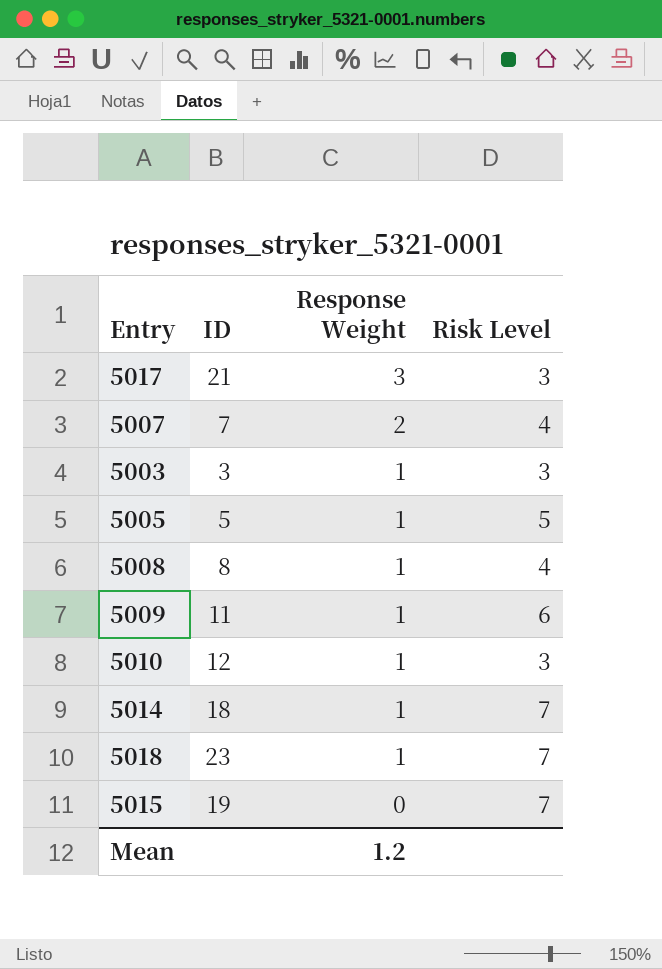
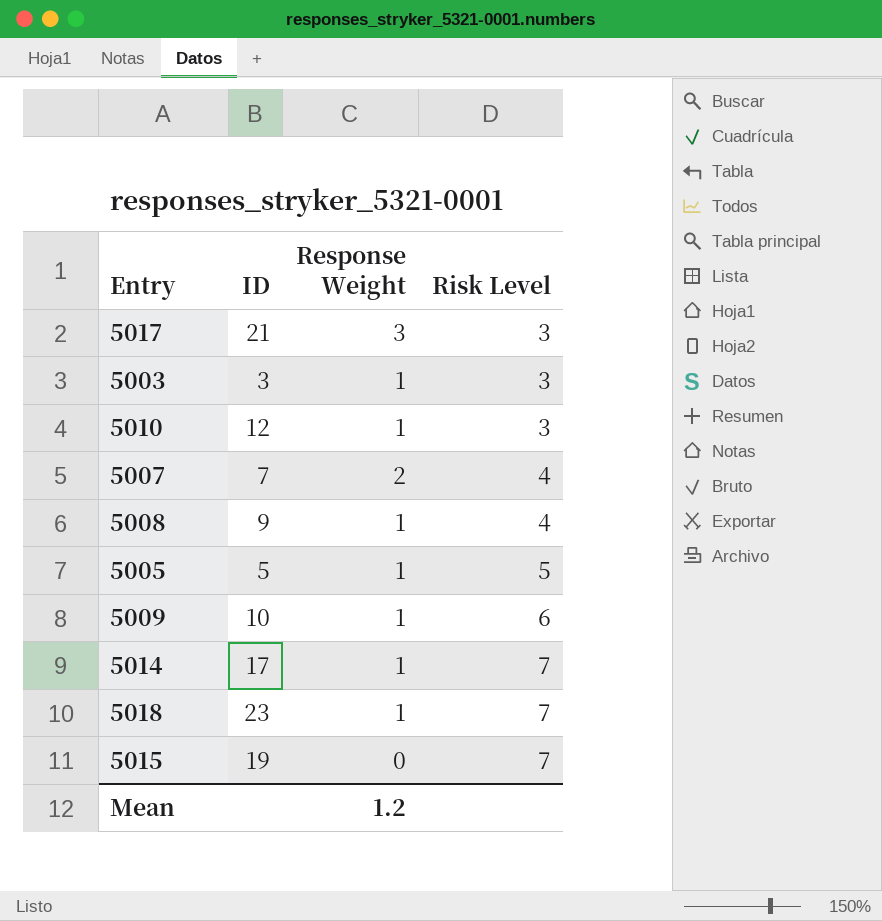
row order: Response Weight descending -> Risk Level ascending
5008 | ID: 8 -> 9
5009 | ID: 11 -> 10
5014 | ID: 18 -> 17

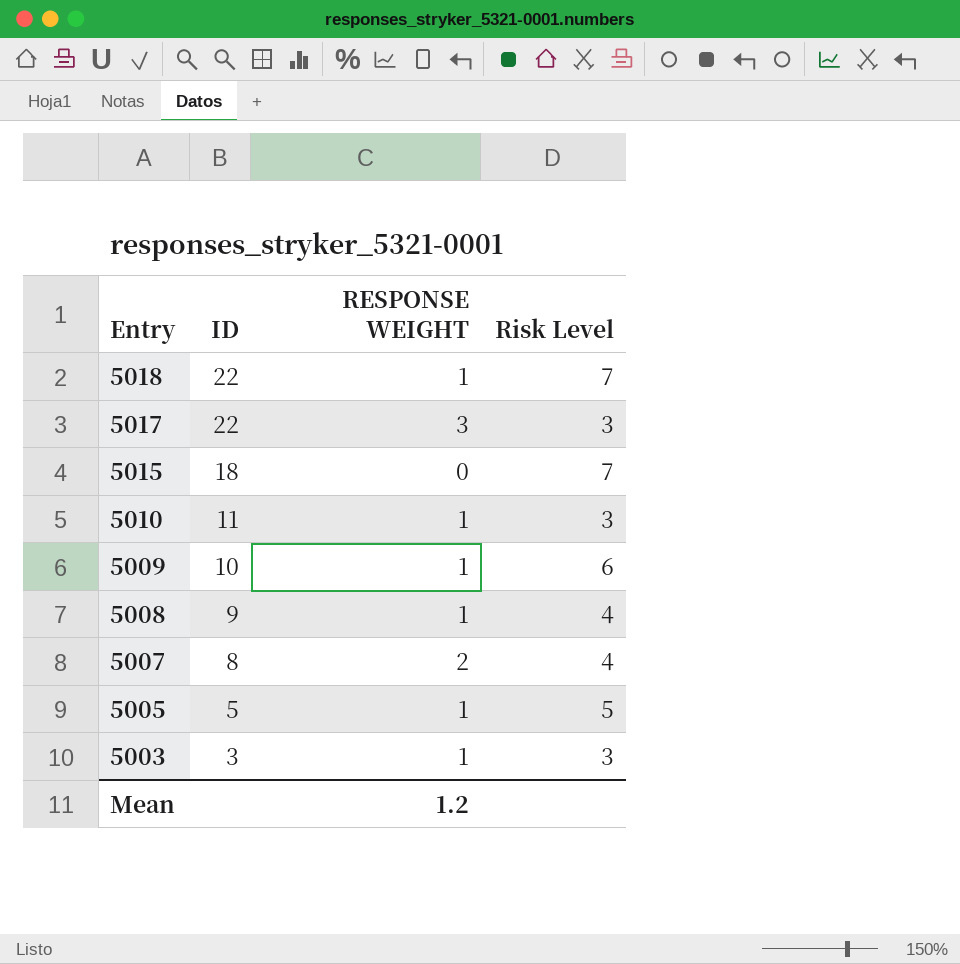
row order: Risk Level ascending -> Entry descending
column name: Response Weight -> RESPONSE WEIGHT
row 5014: 17 | 1 | 7 -> none
5018 | ID: 23 -> 22
5017 | ID: 21 -> 22
5015 | ID: 19 -> 18
5010 | ID: 12 -> 11
5007 | ID: 7 -> 8

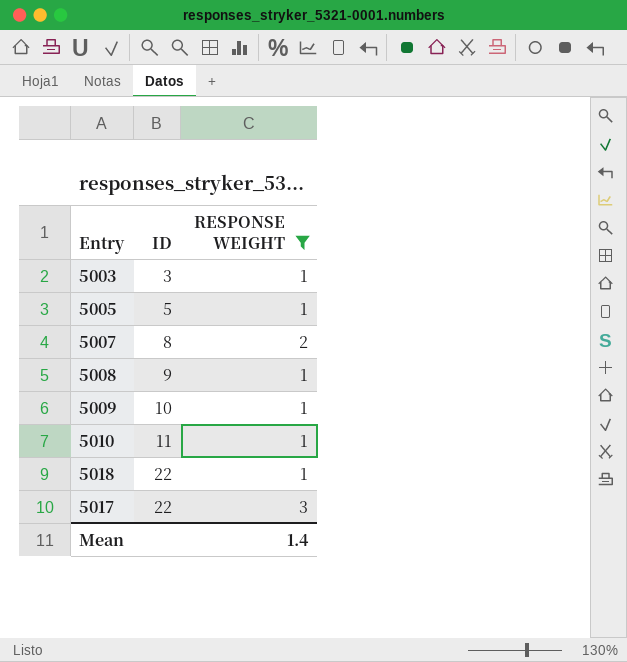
filter: none -> RESPONSE WEIGHT != 0
row order: Entry descending -> ID ascending
column Risk Level | position: 4 -> none
Mean | RESPONSE WEIGHT: 1.2 -> 1.4

